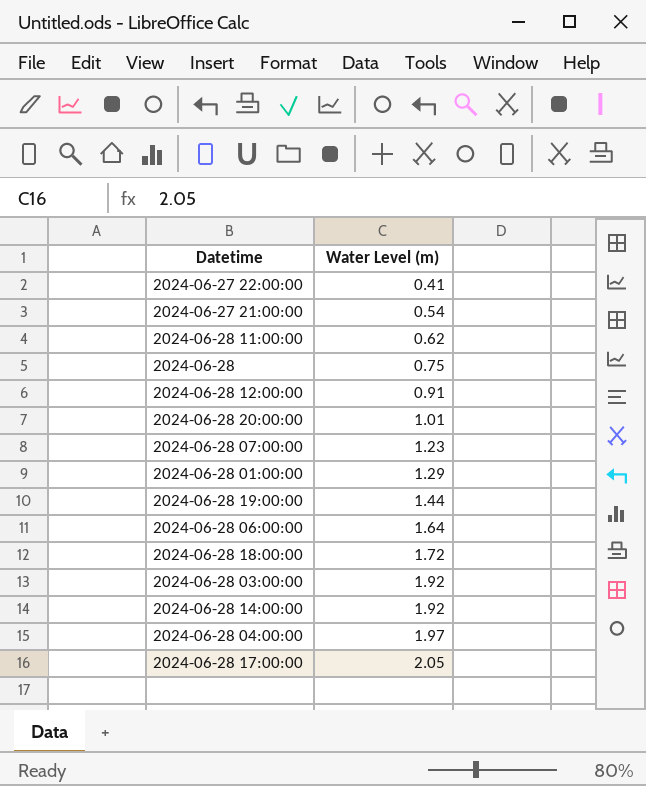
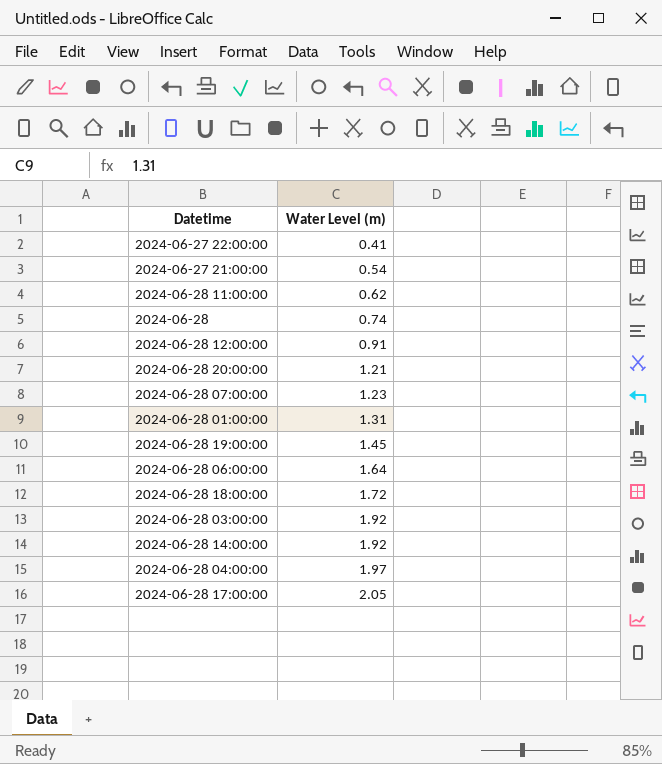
2024-06-28 | Water Level (m): 0.75 -> 0.74
2024-06-28 20:00:00 | Water Level (m): 1.01 -> 1.21
2024-06-28 01:00:00 | Water Level (m): 1.29 -> 1.31
2024-06-28 19:00:00 | Water Level (m): 1.44 -> 1.45

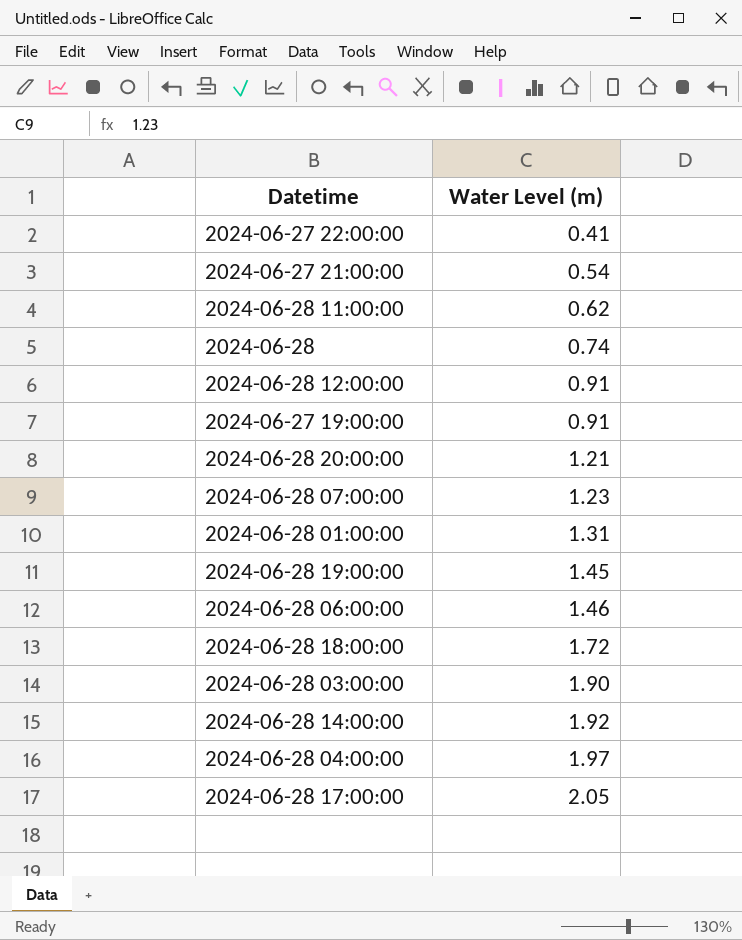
row 2024-06-27 19:00:00: none -> 0.91
2024-06-28 06:00:00 | Water Level (m): 1.64 -> 1.46
2024-06-28 03:00:00 | Water Level (m): 1.92 -> 1.90

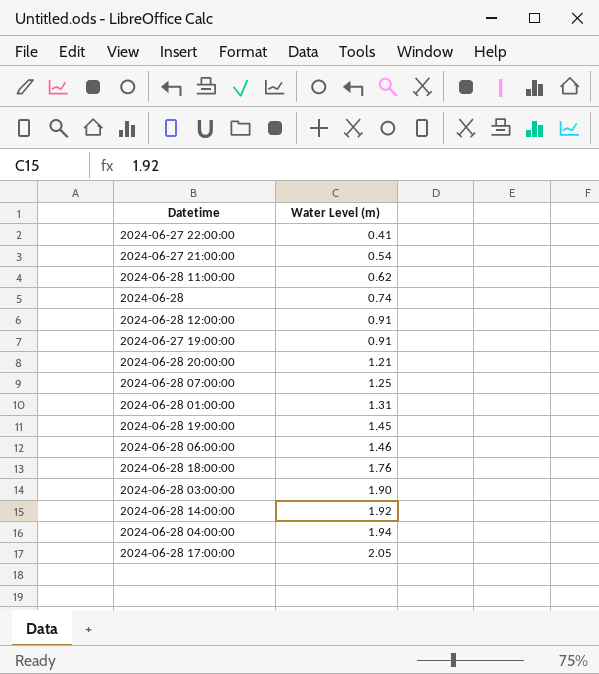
2024-06-28 07:00:00 | Water Level (m): 1.23 -> 1.25
2024-06-28 18:00:00 | Water Level (m): 1.72 -> 1.76
2024-06-28 04:00:00 | Water Level (m): 1.97 -> 1.94

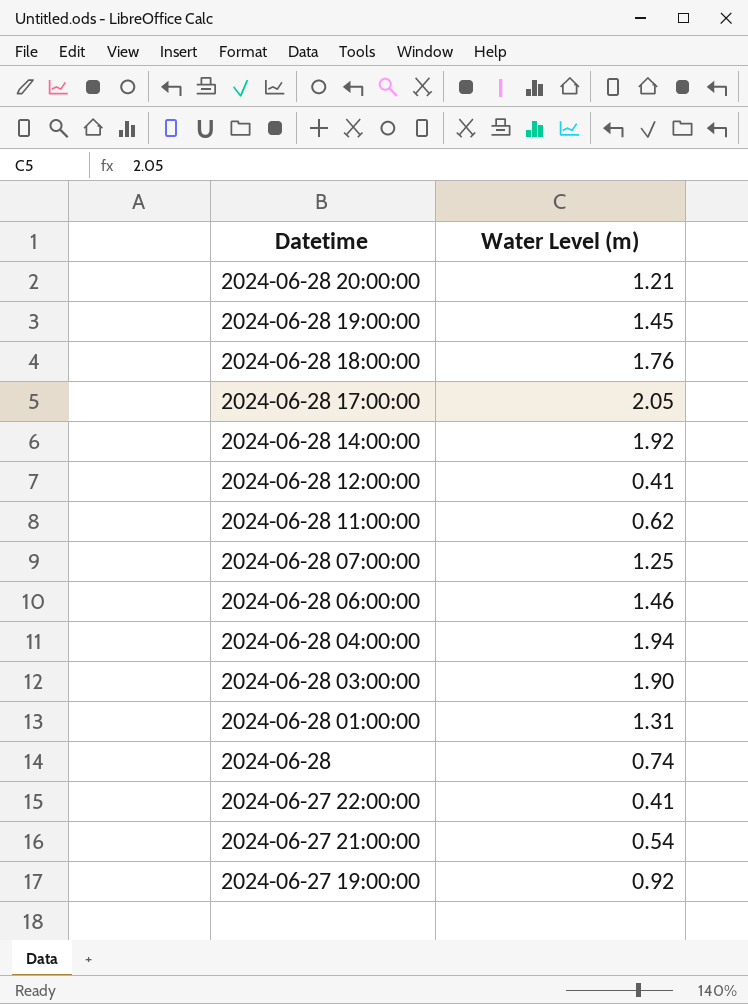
row order: Water Level (m) ascending -> Datetime descending
2024-06-28 12:00:00 | Water Level (m): 0.91 -> 0.41
2024-06-27 19:00:00 | Water Level (m): 0.91 -> 0.92

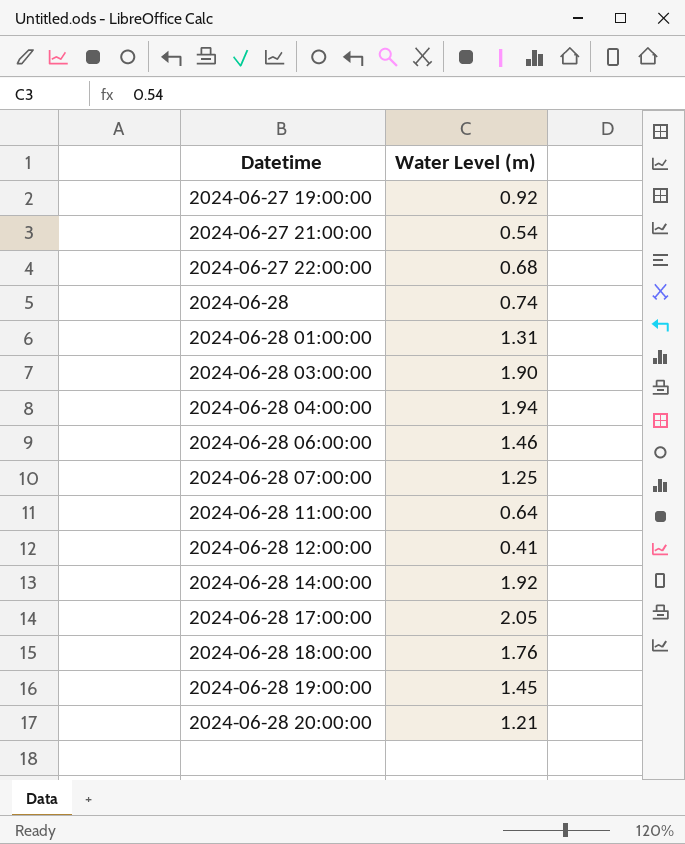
row order: Datetime descending -> Datetime ascending
2024-06-27 22:00:00 | Water Level (m): 0.41 -> 0.68
2024-06-28 11:00:00 | Water Level (m): 0.62 -> 0.64

